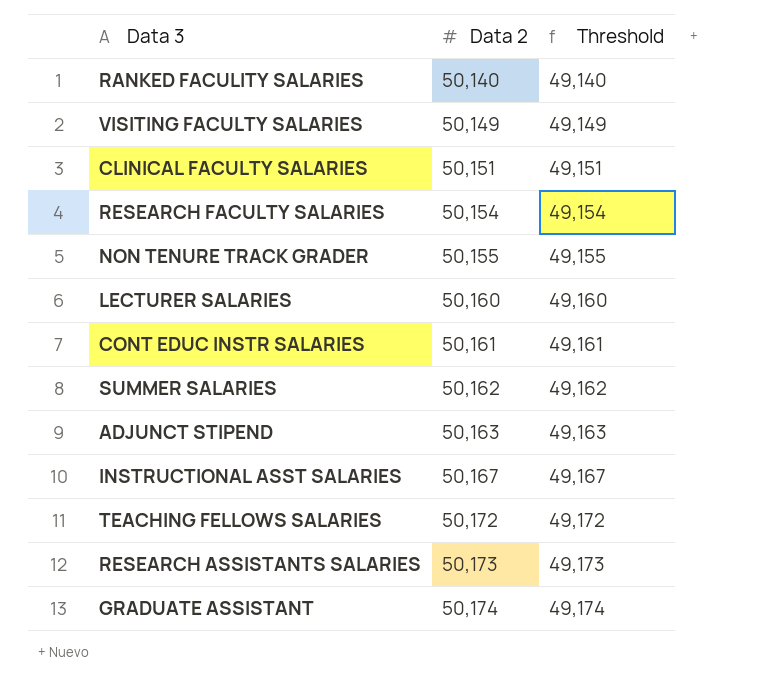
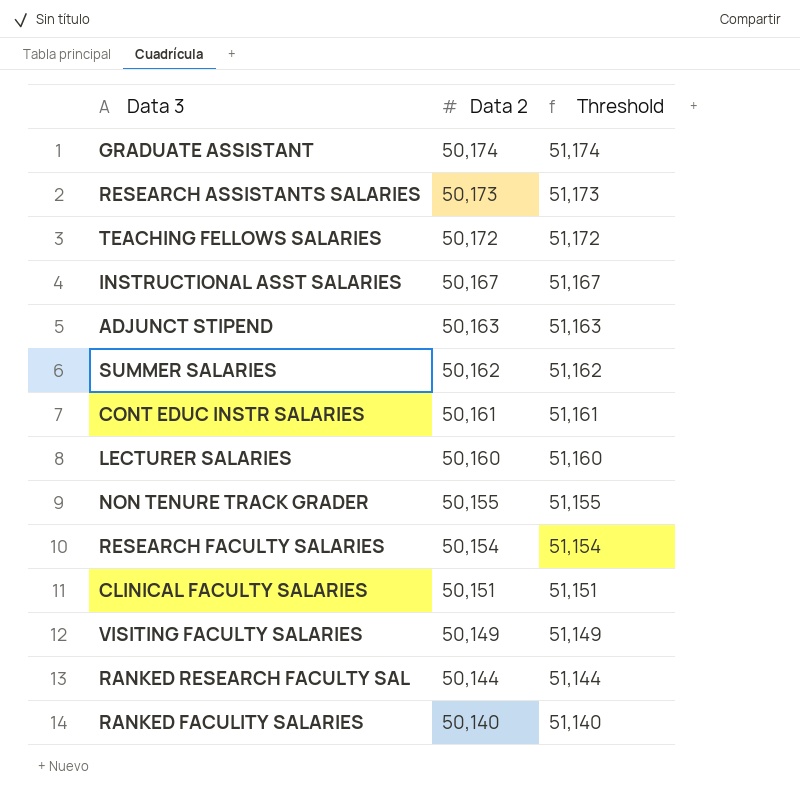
row order: Data 2 ascending -> Data 2 descending
column Threshold | formula: [Data 2] - 1000 -> [Data 2] + 1000
row RANKED RESEARCH FACULTY SAL: none -> 50,144 | 51,144

